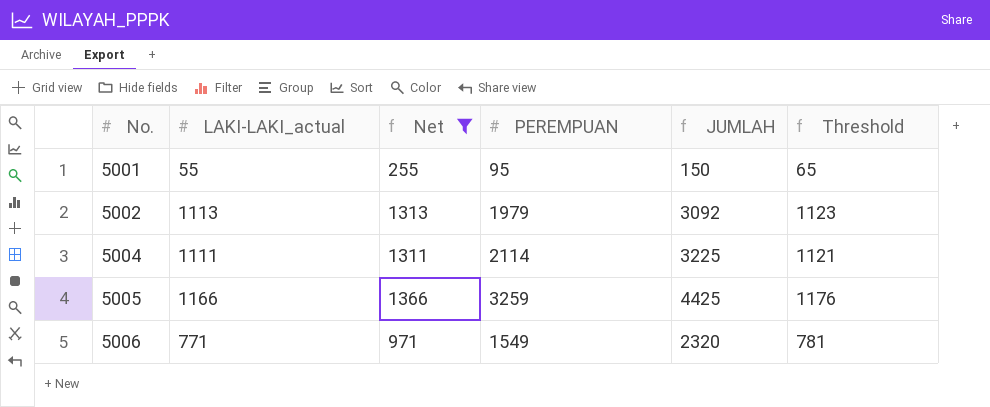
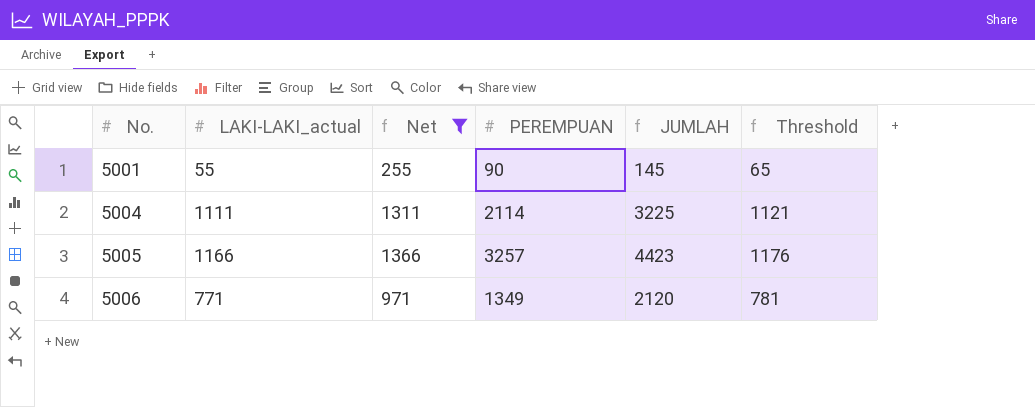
row 5002: 1113 | 1313 | 1979 | 3092 | 1123 -> none
5001 | PEREMPUAN: 95 -> 90
5001 | JUMLAH: 150 -> 145
5005 | PEREMPUAN: 3259 -> 3257
5005 | JUMLAH: 4425 -> 4423
5006 | PEREMPUAN: 1549 -> 1349
5006 | JUMLAH: 2320 -> 2120

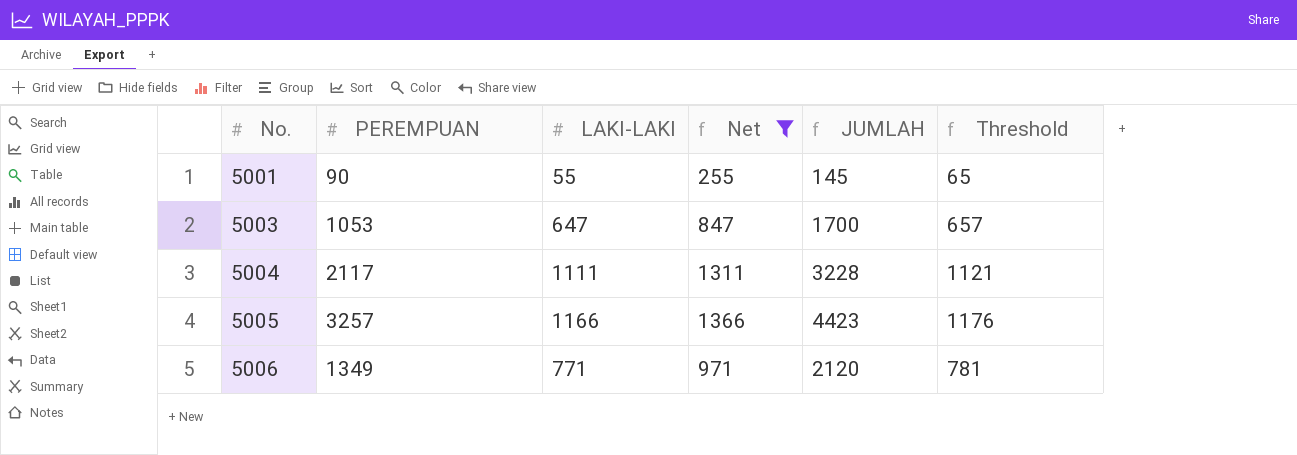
column PEREMPUAN | position: 4 -> 2
column name: LAKI-LAKI_actual -> LAKI-LAKI
row 5003: none -> 1053 | 647 | 847 | 1700 | 657
5004 | PEREMPUAN: 2114 -> 2117
5004 | JUMLAH: 3225 -> 3228

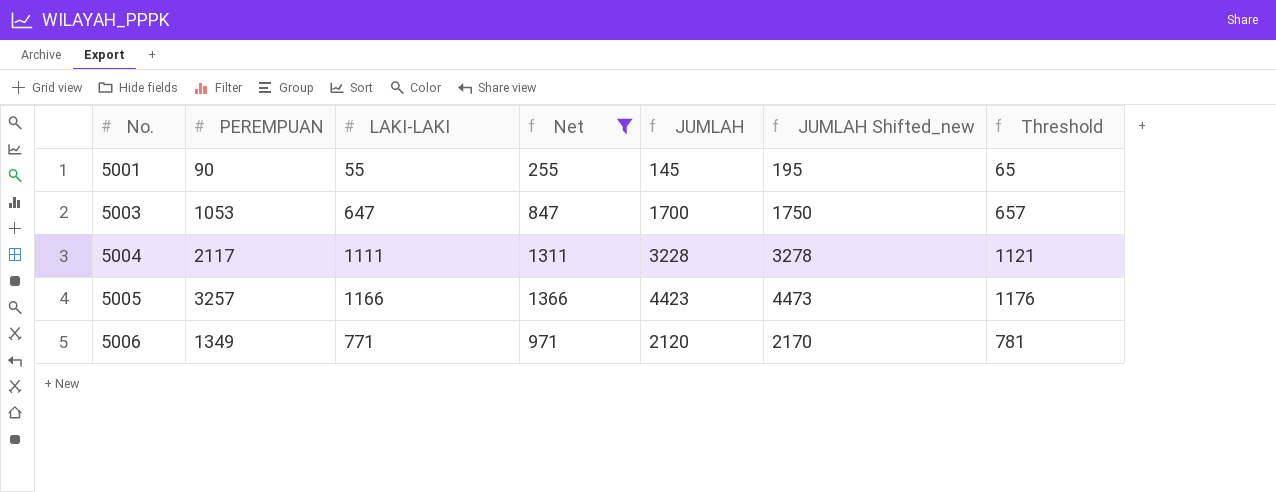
column JUMLAH Shifted_new | formula: none -> [JUMLAH] + 50

